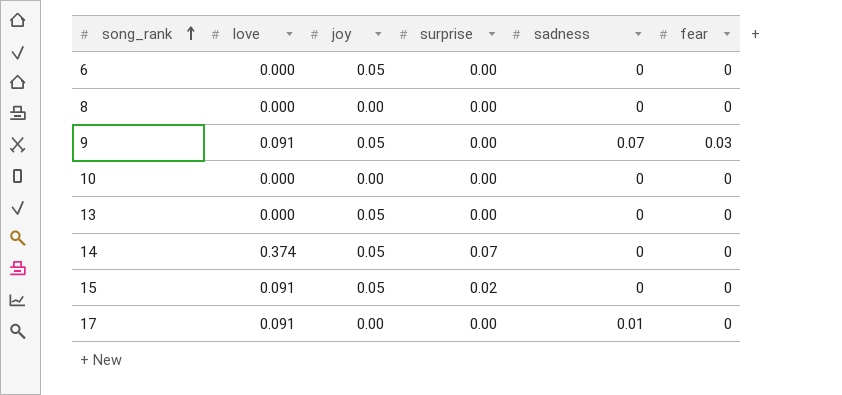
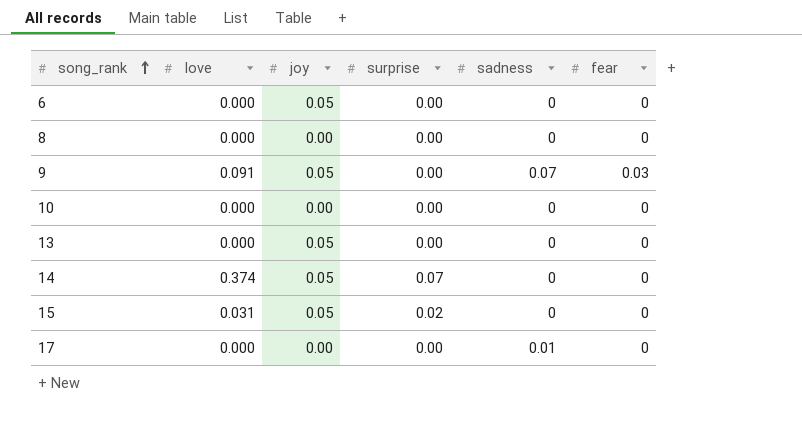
15 | love: 0.091 -> 0.031
17 | love: 0.091 -> 0.000

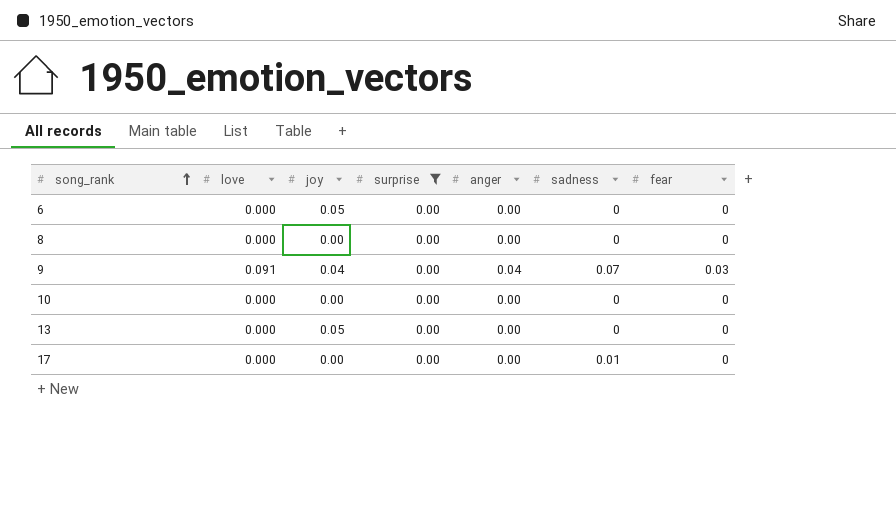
filter: none -> surprise = 0.00
column anger | position: none -> 5
9 | joy: 0.05 -> 0.04

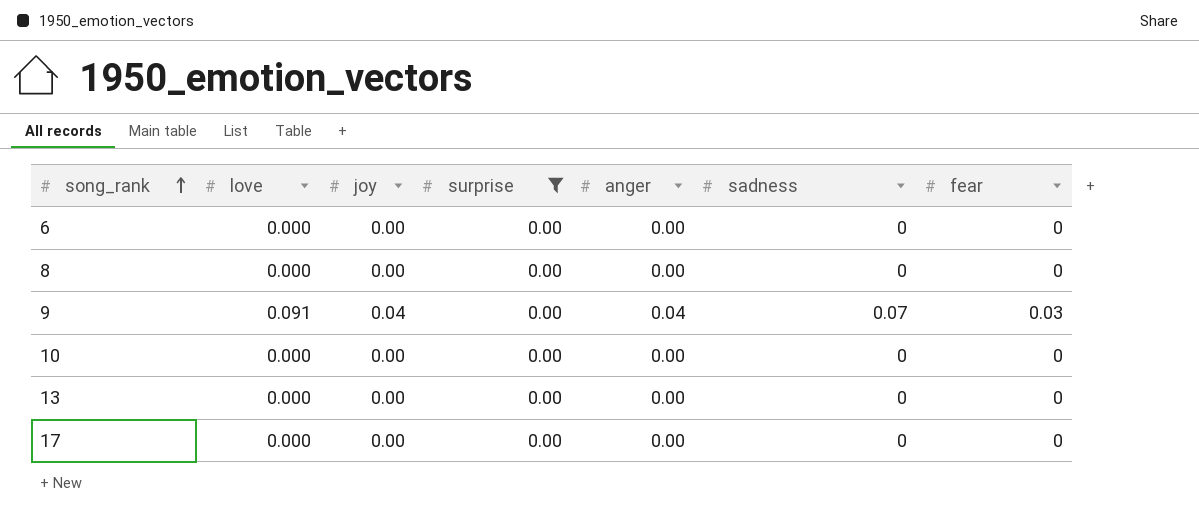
6 | joy: 0.05 -> 0.00
13 | joy: 0.05 -> 0.00
17 | sadness: 0.01 -> 0

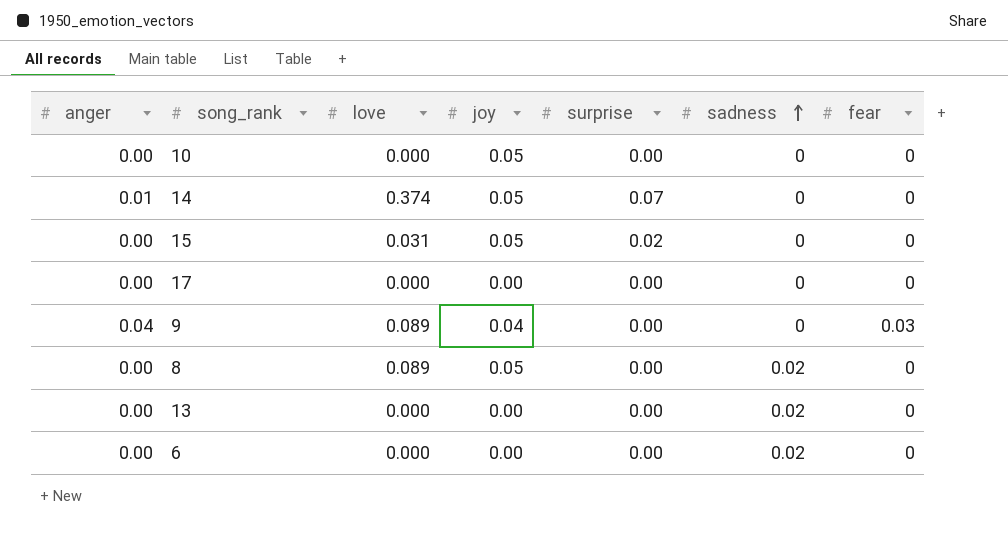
filter: surprise = 0.00 -> none
row order: song_rank ascending -> sadness ascending
column anger | position: 5 -> 1
10 | joy: 0.00 -> 0.05
9 | love: 0.091 -> 0.089
9 | sadness: 0.07 -> 0
8 | love: 0.000 -> 0.089
8 | joy: 0.00 -> 0.05
8 | sadness: 0 -> 0.02
13 | sadness: 0 -> 0.02
6 | sadness: 0 -> 0.02

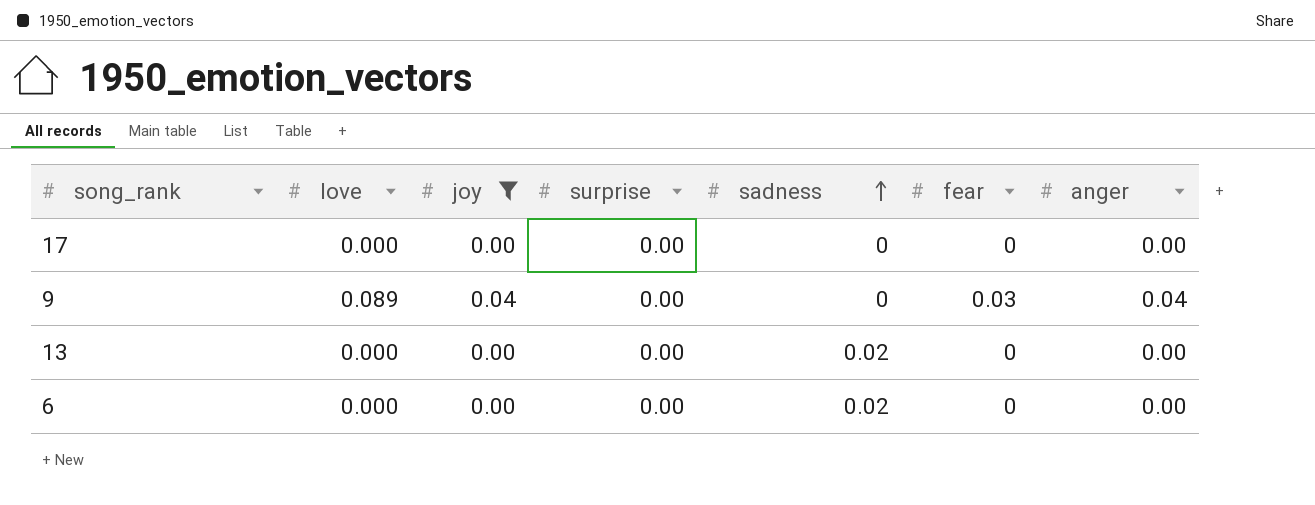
filter: none -> joy != 0.05
column anger | position: 1 -> 7

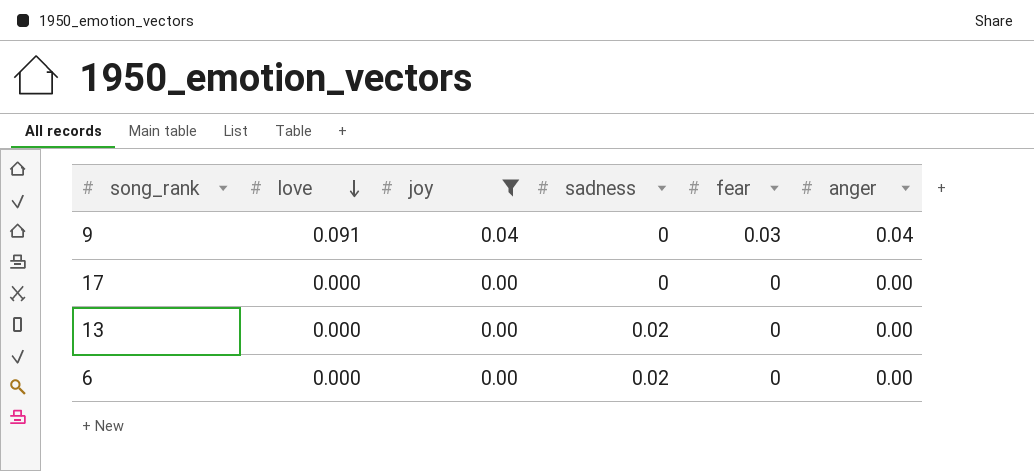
row order: sadness ascending -> love descending
column surprise | position: 4 -> none
9 | love: 0.089 -> 0.091

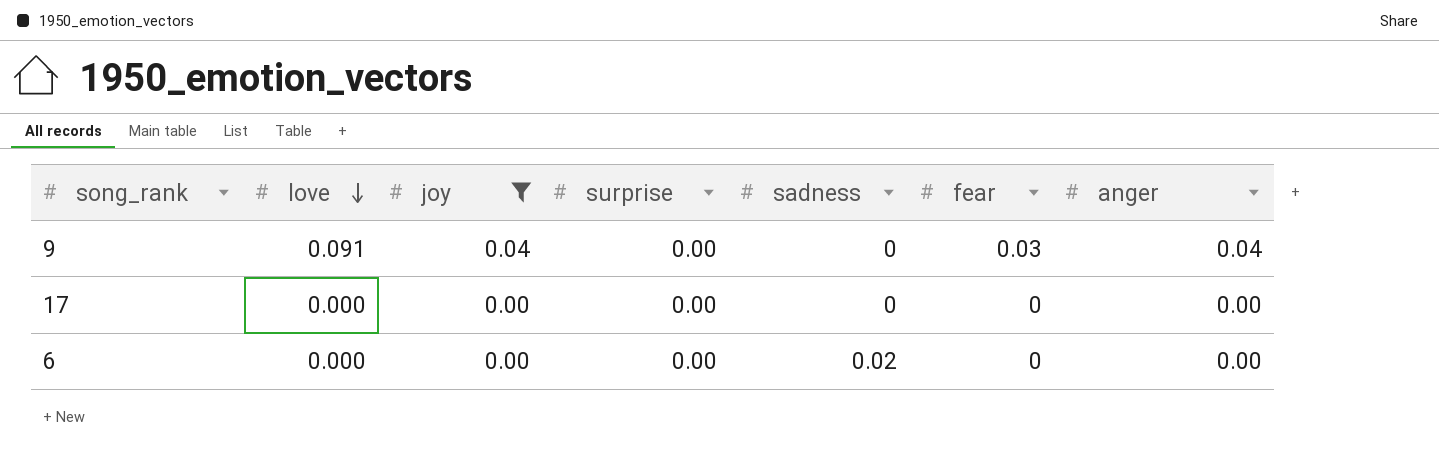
column surprise | position: none -> 4
row 13: 0.000 | 0.00 | 0.02 | 0 | 0.00 -> none

